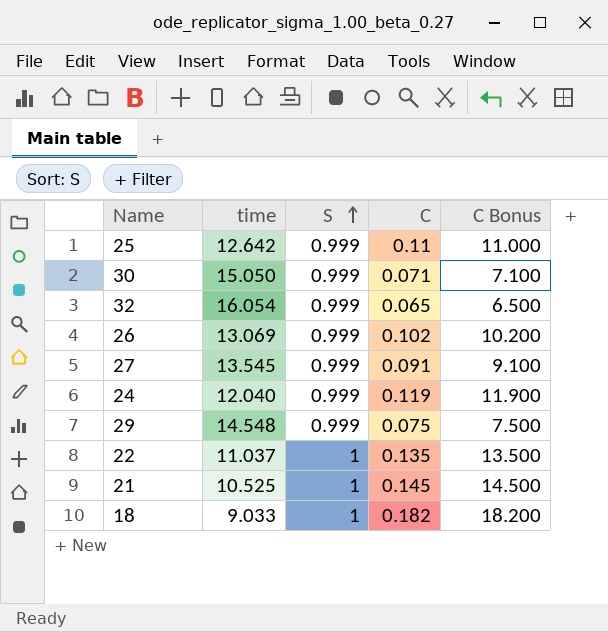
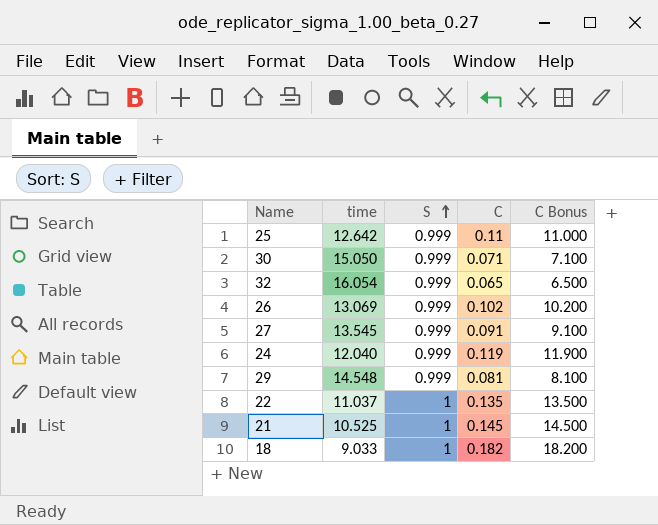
29 | C: 0.075 -> 0.081
29 | C Bonus: 7.500 -> 8.100

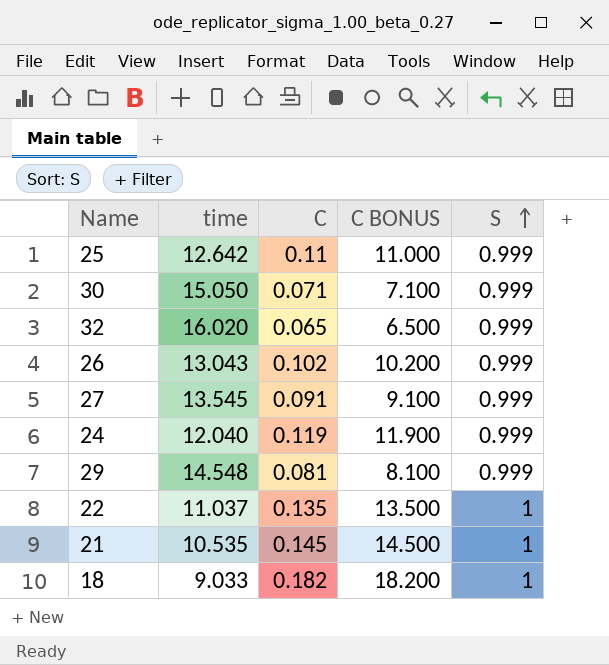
column name: C Bonus -> C BONUS
column S | position: 3 -> 5
32 | time: 16.054 -> 16.020
26 | time: 13.069 -> 13.043
21 | time: 10.525 -> 10.535

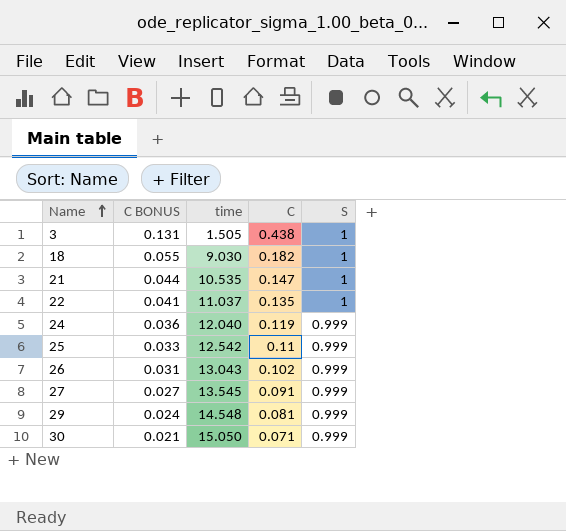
row order: S ascending -> Name ascending
column C BONUS | formula: [C] * 100 -> [C] * 0.3
column C BONUS | position: 4 -> 2
row 32: 16.020 | 0.065 | 6.500 | 0.999 -> none
row 3: none -> 0.131 | 1.505 | 0.438 | 1
18 | time: 9.033 -> 9.030
21 | C: 0.145 -> 0.147
25 | time: 12.642 -> 12.542

